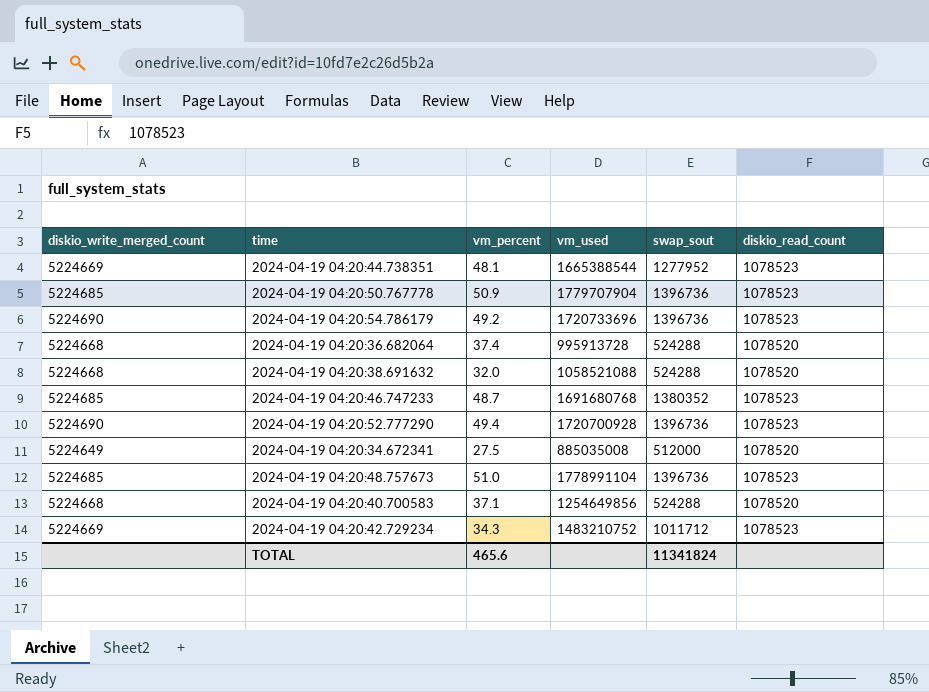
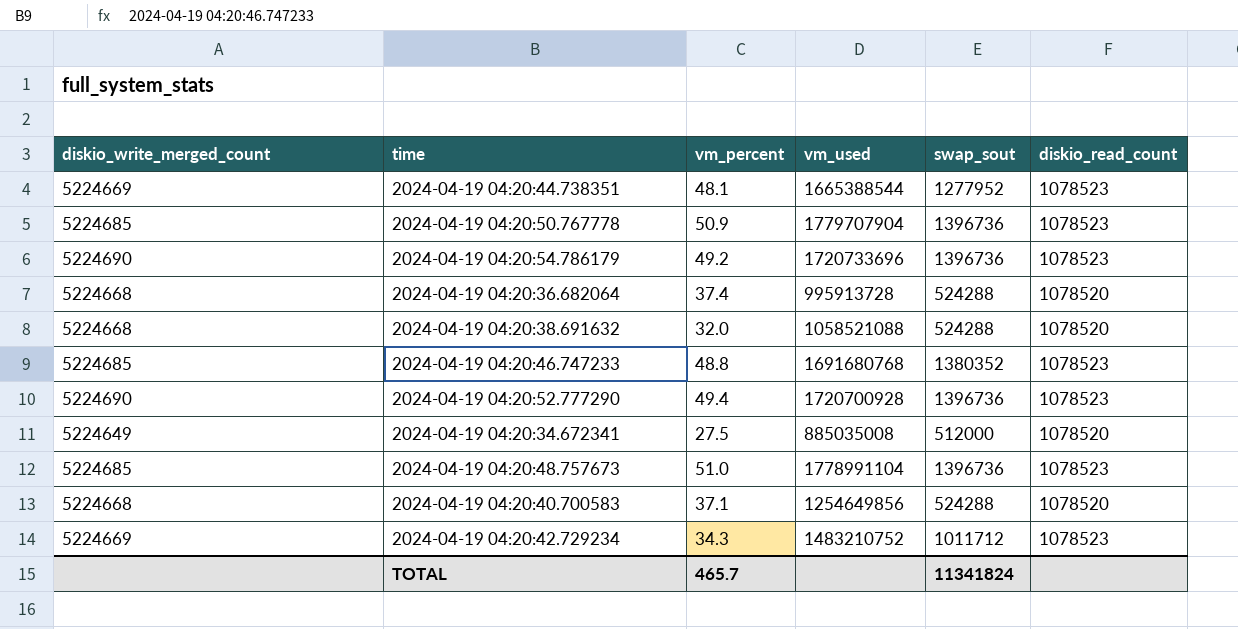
2024-04-19 04:20:46.747233 | vm_percent: 48.7 -> 48.8
TOTAL | vm_percent: 465.6 -> 465.7

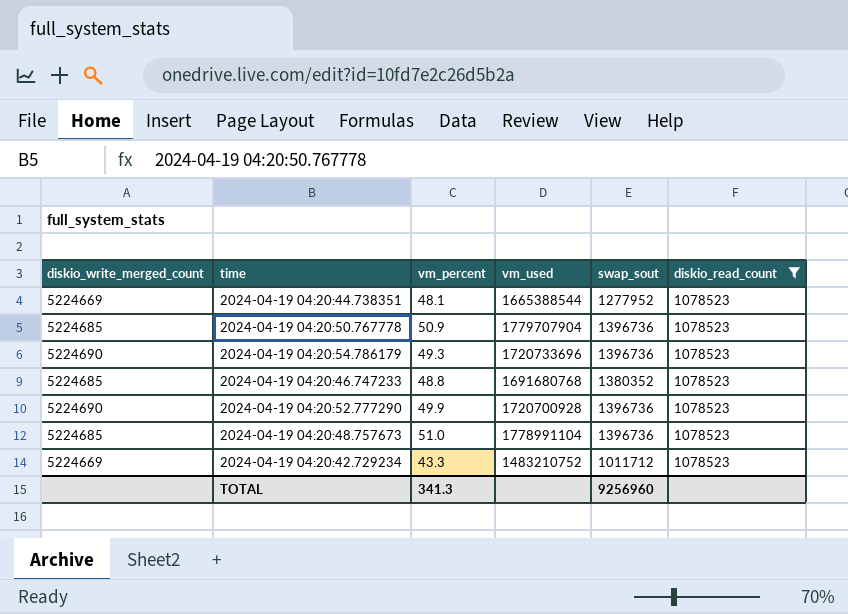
filter: none -> diskio_read_count = 1078523
2024-04-19 04:20:54.786179 | vm_percent: 49.2 -> 49.3
2024-04-19 04:20:52.777290 | vm_percent: 49.4 -> 49.9
2024-04-19 04:20:42.729234 | vm_percent: 34.3 -> 43.3
TOTAL | vm_percent: 465.7 -> 341.3
TOTAL | swap_sout: 11341824 -> 9256960

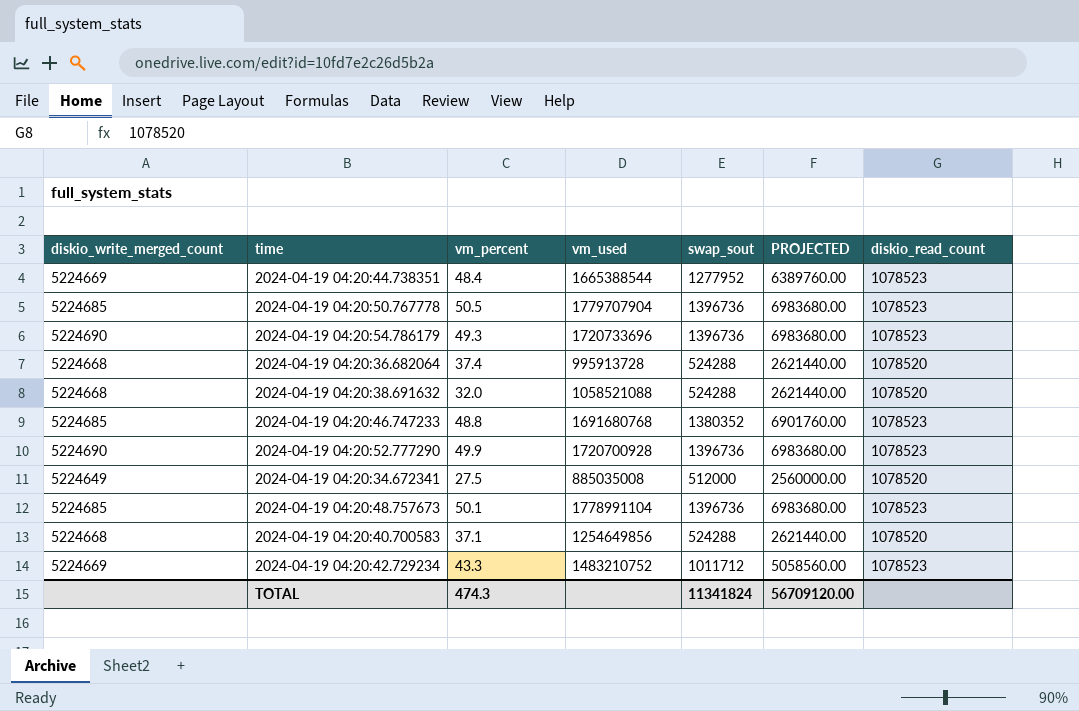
filter: diskio_read_count = 1078523 -> none
column PROJECTED | formula: none -> [swap_sout] * 5
2024-04-19 04:20:44.738351 | vm_percent: 48.1 -> 48.4
2024-04-19 04:20:50.767778 | vm_percent: 50.9 -> 50.5
2024-04-19 04:20:48.757673 | vm_percent: 51.0 -> 50.1
TOTAL | vm_percent: 341.3 -> 474.3
TOTAL | swap_sout: 9256960 -> 11341824

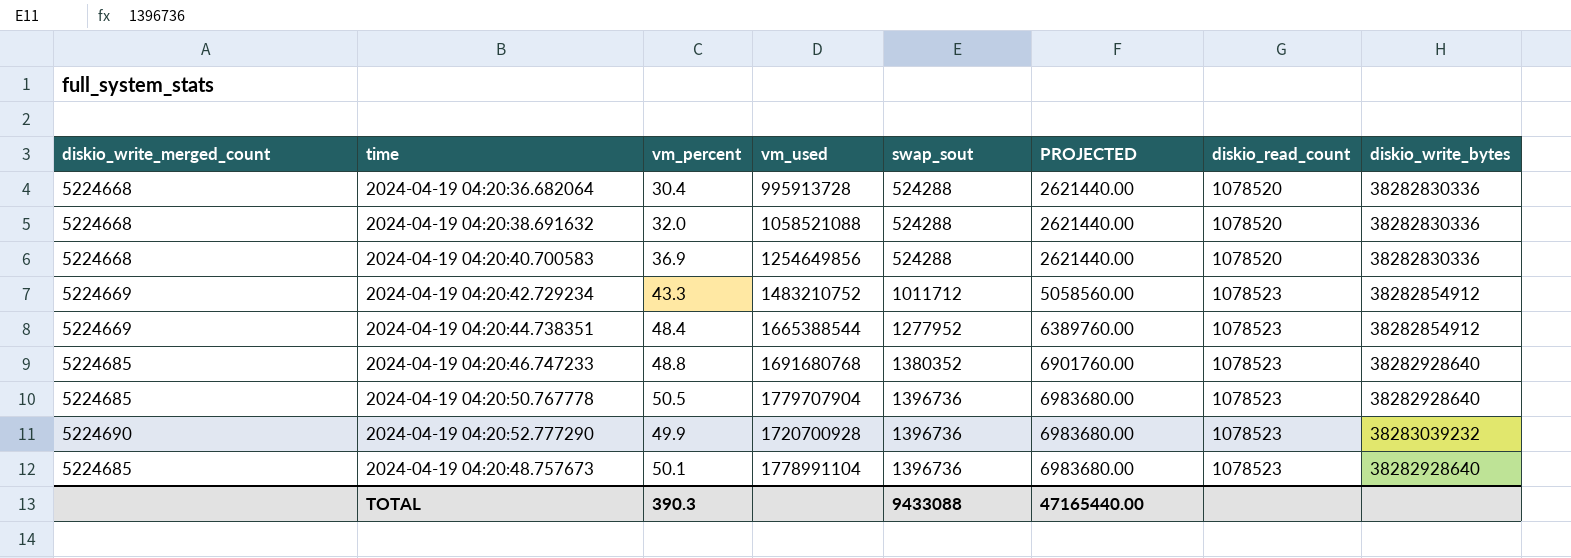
row order: none -> swap_sout ascending
column diskio_write_bytes | position: none -> 8
row 2024-04-19 04:20:54.786179: 5224690 | 49.3 | 1720733696 | 1396736 | 6983680.00 | 1078523 -> none
row 2024-04-19 04:20:34.672341: 5224649 | 27.5 | 885035008 | 512000 | 2560000.00 | 1078520 -> none
2024-04-19 04:20:36.682064 | vm_percent: 37.4 -> 30.4
2024-04-19 04:20:40.700583 | vm_percent: 37.1 -> 36.9
TOTAL | vm_percent: 474.3 -> 390.3
TOTAL | swap_sout: 11341824 -> 9433088
TOTAL | PROJECTED: 56709120.00 -> 47165440.00

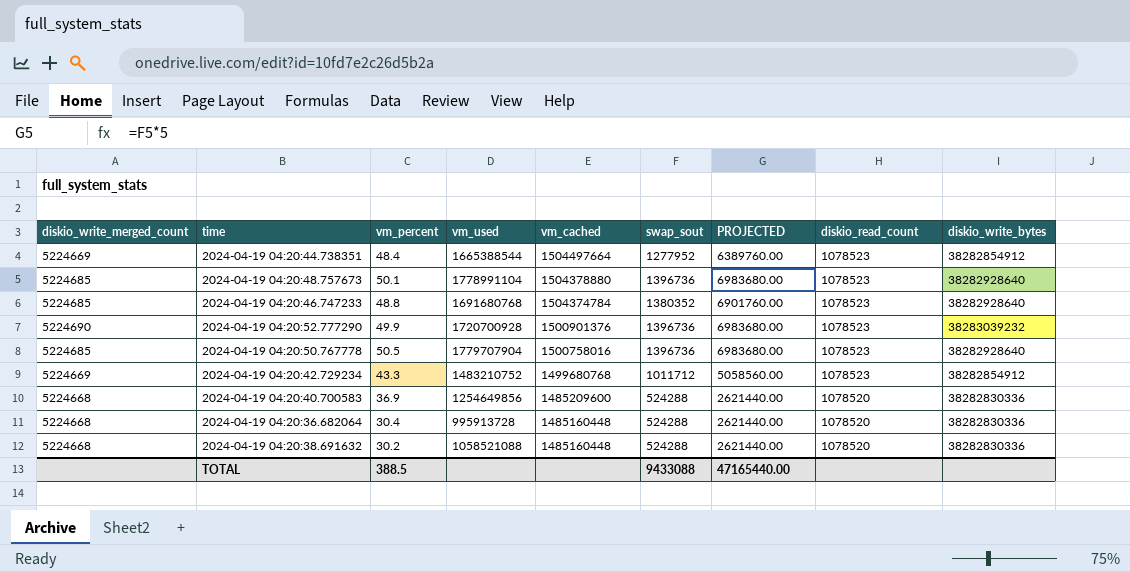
row order: swap_sout ascending -> vm_cached descending
column vm_cached | position: none -> 5
2024-04-19 04:20:38.691632 | vm_percent: 32.0 -> 30.2
TOTAL | vm_percent: 390.3 -> 388.5

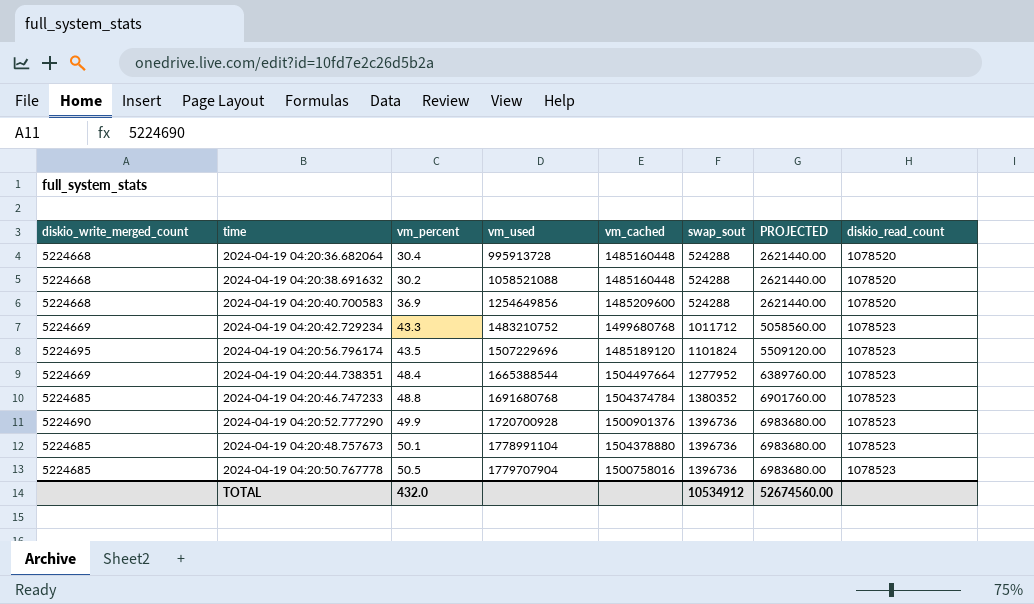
row order: vm_cached descending -> vm_used ascending
column diskio_write_bytes | position: 9 -> none
row 2024-04-19 04:20:56.796174: none -> 5224695 | 43.5 | 1507229696 | 1485189120 | 1101824 | 5509120.00 | 1078523
TOTAL | vm_percent: 388.5 -> 432.0
TOTAL | swap_sout: 9433088 -> 10534912
TOTAL | PROJECTED: 47165440.00 -> 52674560.00

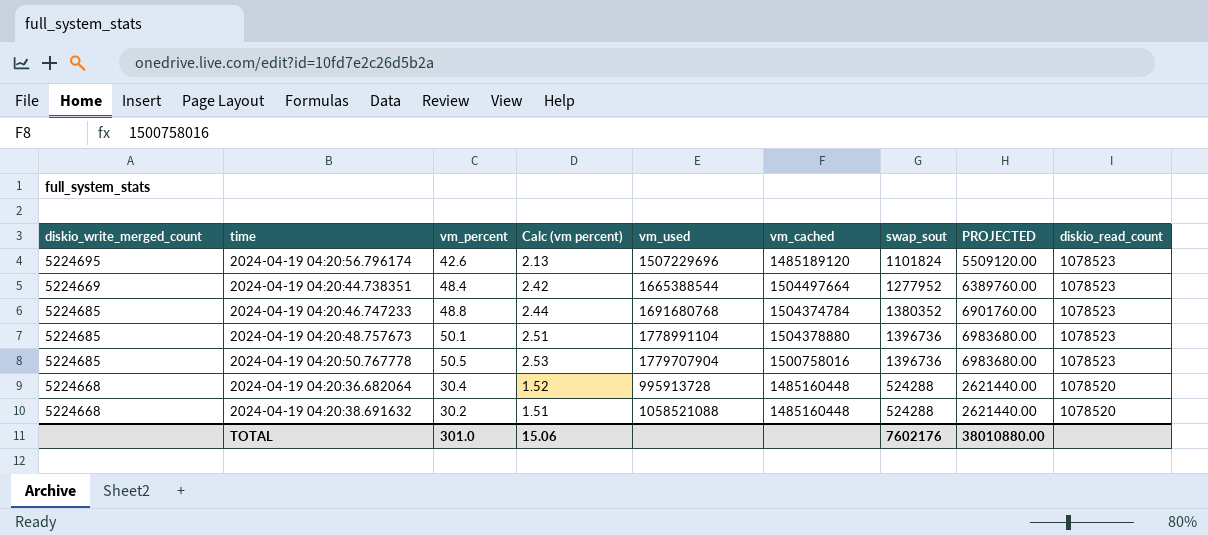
row order: vm_used ascending -> diskio_read_count descending
column Calc (vm percent) | formula: none -> [vm_percent] * 0.05
row 2024-04-19 04:20:40.700583: 5224668 | 36.9 | 1254649856 | 1485209600 | 524288 | 2621440.00 | 1078520 -> none
row 2024-04-19 04:20:42.729234: 5224669 | 43.3 | 1483210752 | 1499680768 | 1011712 | 5058560.00 | 1078523 -> none
row 2024-04-19 04:20:52.777290: 5224690 | 49.9 | 1720700928 | 1500901376 | 1396736 | 6983680.00 | 1078523 -> none
2024-04-19 04:20:56.796174 | vm_percent: 43.5 -> 42.6
TOTAL | vm_percent: 432.0 -> 301.0
TOTAL | swap_sout: 10534912 -> 7602176
TOTAL | PROJECTED: 52674560.00 -> 38010880.00

